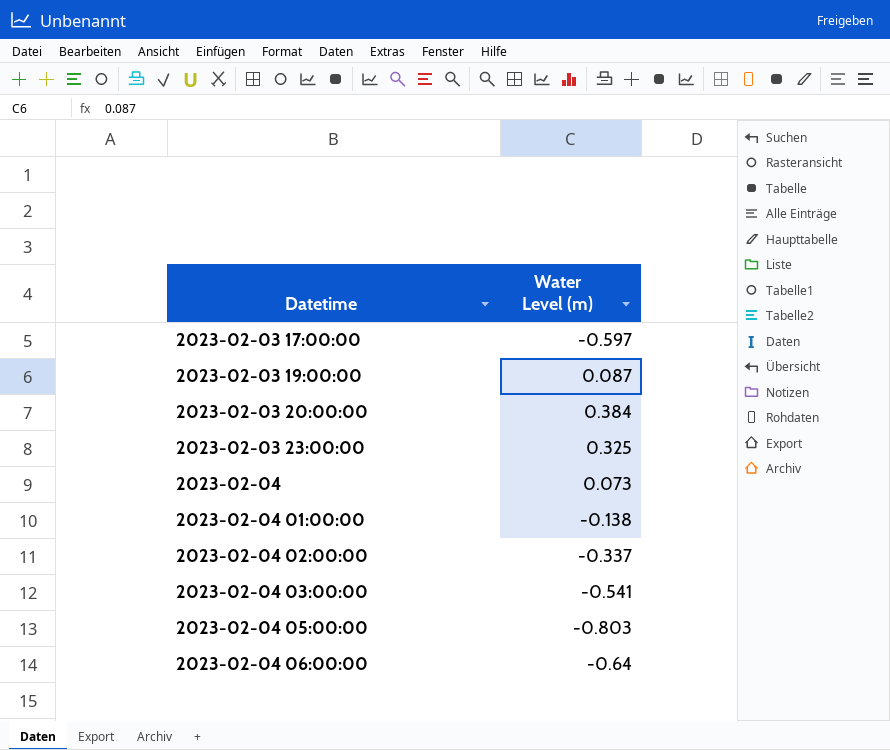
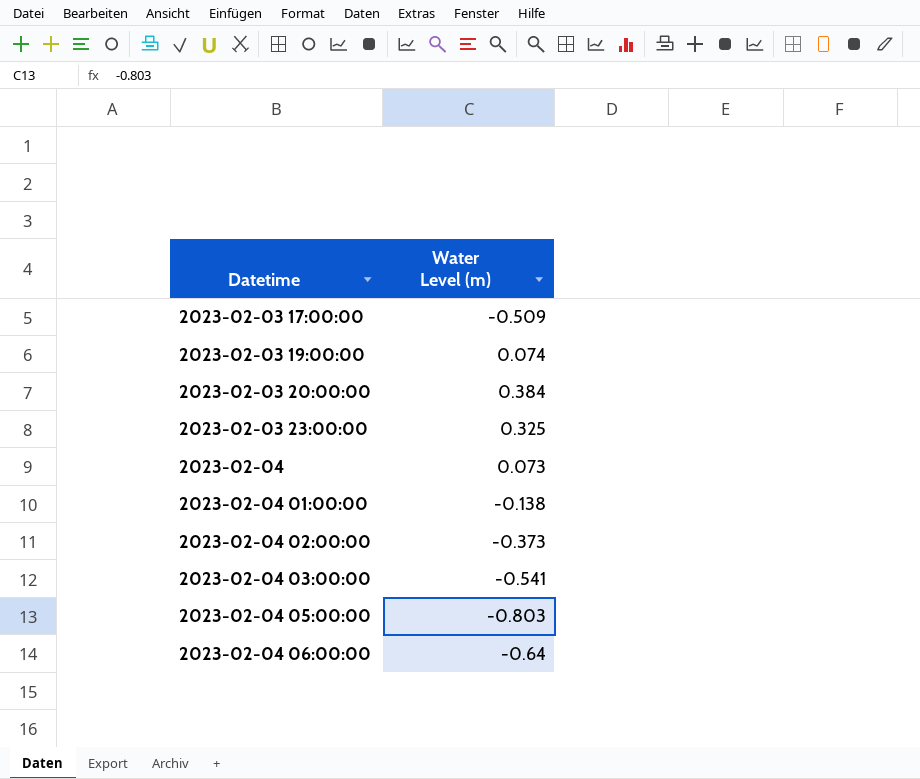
2023-02-03 17:00:00 | Water Level (m): -0.597 -> -0.509
2023-02-03 19:00:00 | Water Level (m): 0.087 -> 0.074
2023-02-04 02:00:00 | Water Level (m): -0.337 -> -0.373

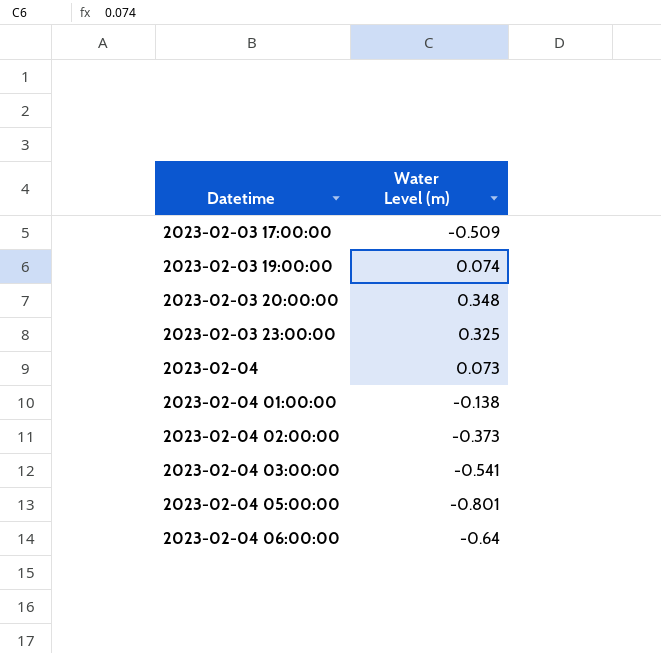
2023-02-03 20:00:00 | Water Level (m): 0.384 -> 0.348
2023-02-04 05:00:00 | Water Level (m): -0.803 -> -0.801

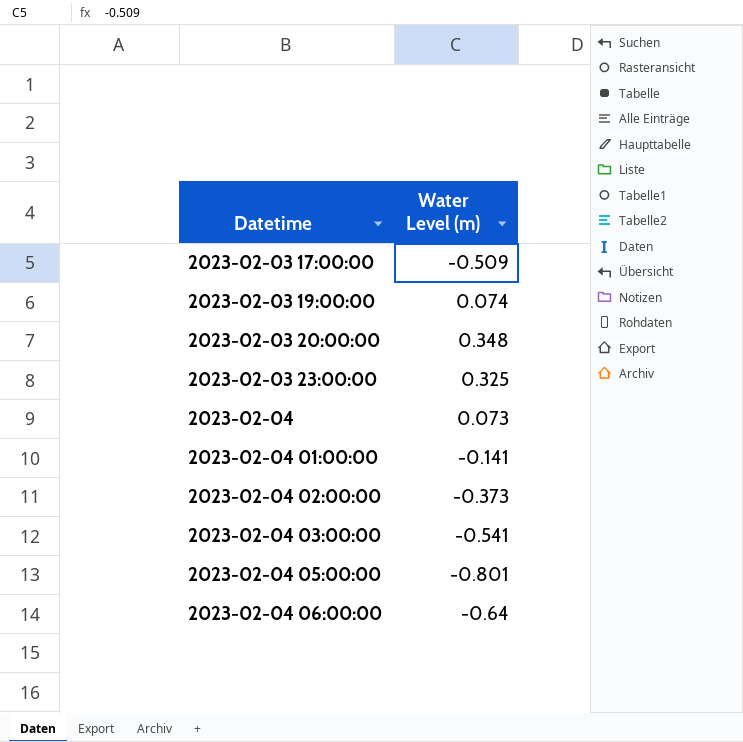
2023-02-04 01:00:00 | Water Level (m): -0.138 -> -0.141

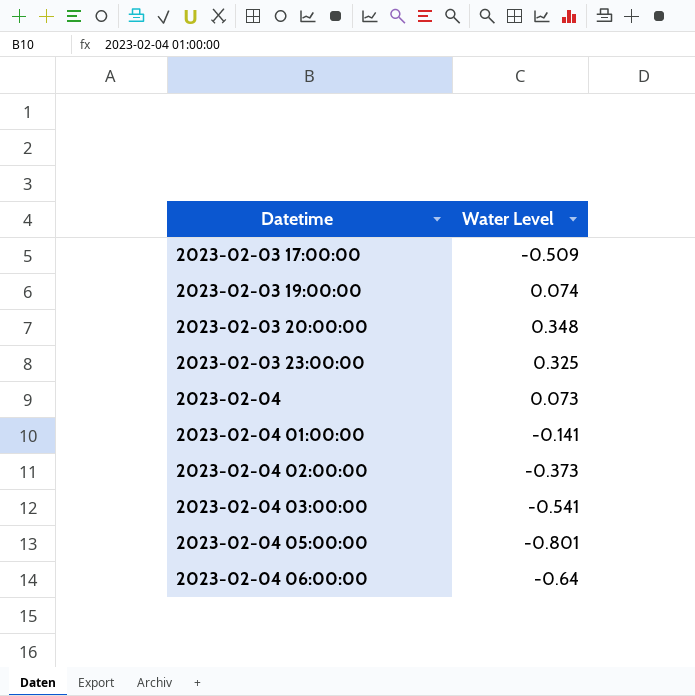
column name: Water Level (m) -> Water Level

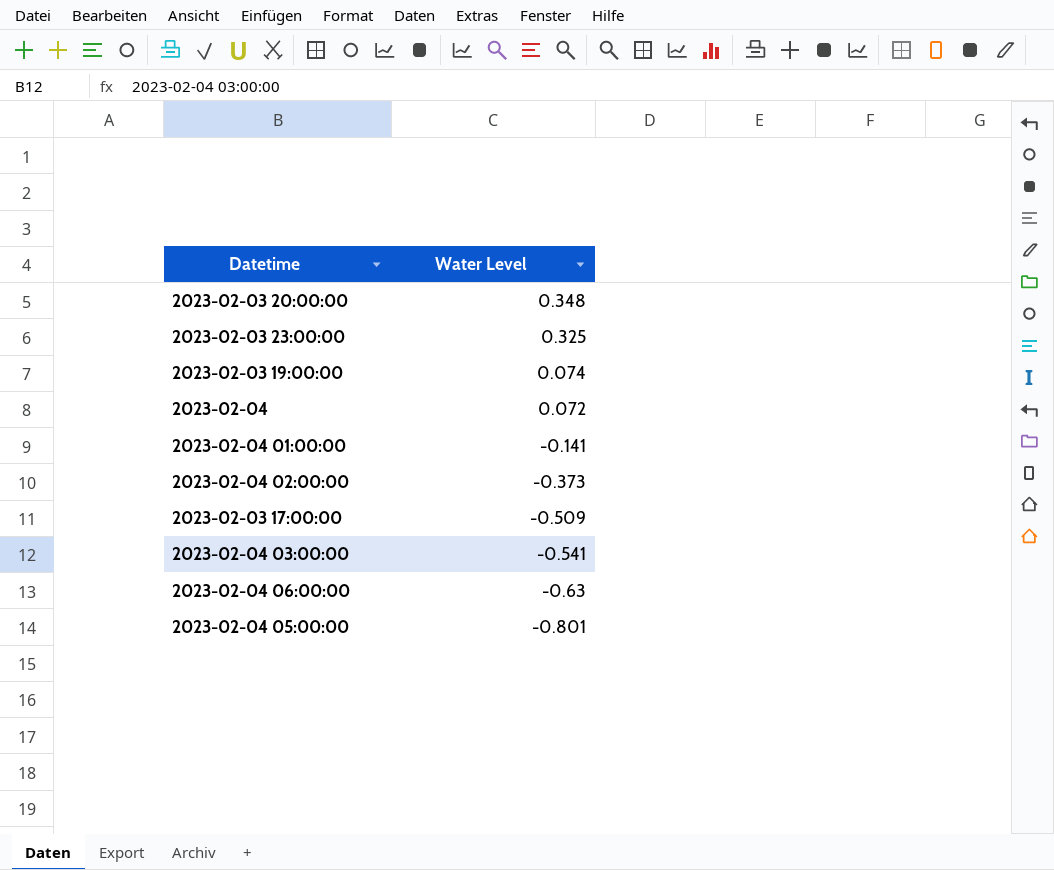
row order: Datetime ascending -> Water Level descending
2023-02-04 | Water Level: 0.073 -> 0.072
2023-02-04 06:00:00 | Water Level: -0.64 -> -0.63

